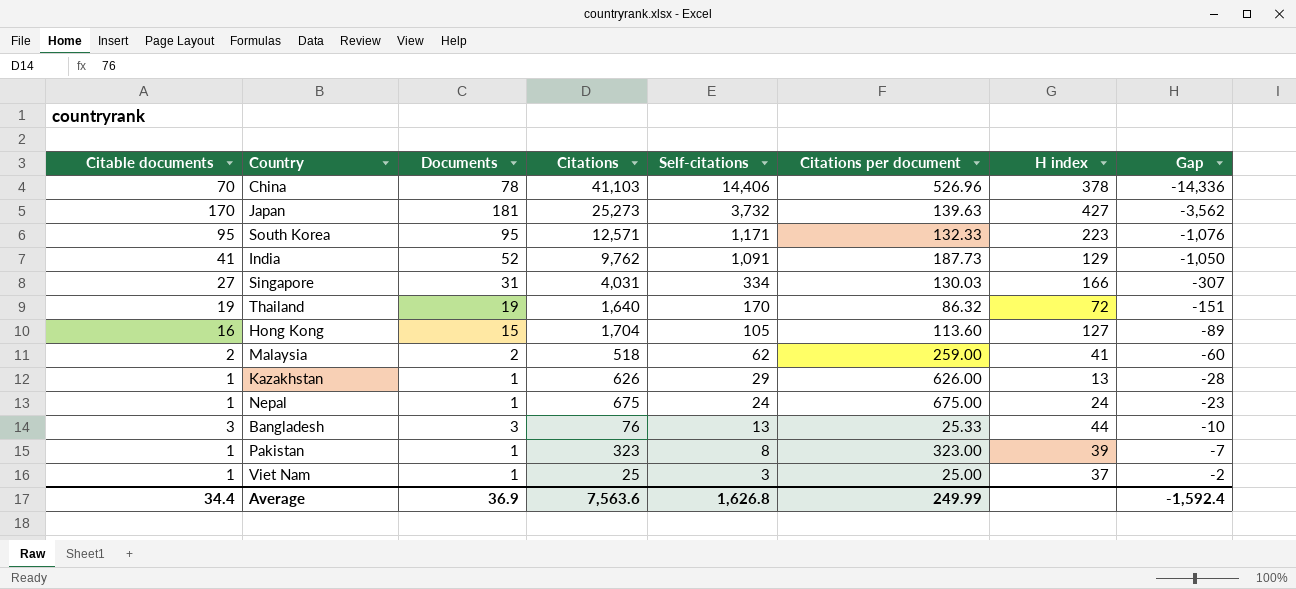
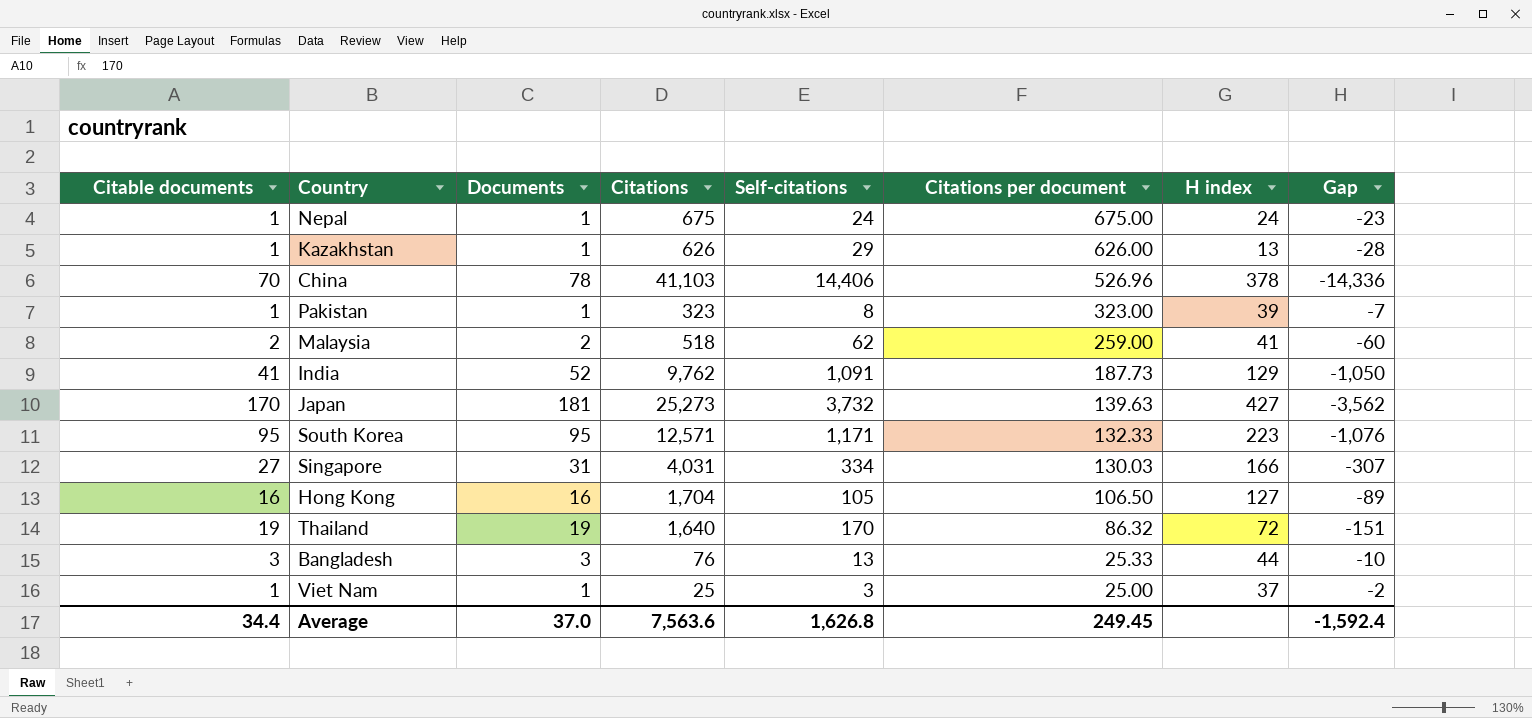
row order: Self-citations descending -> Citations per document descending
Hong Kong | Documents: 15 -> 16
Hong Kong | Citations per document: 113.60 -> 106.50
Average | Documents: 36.9 -> 37.0
Average | Citations per document: 249.99 -> 249.45

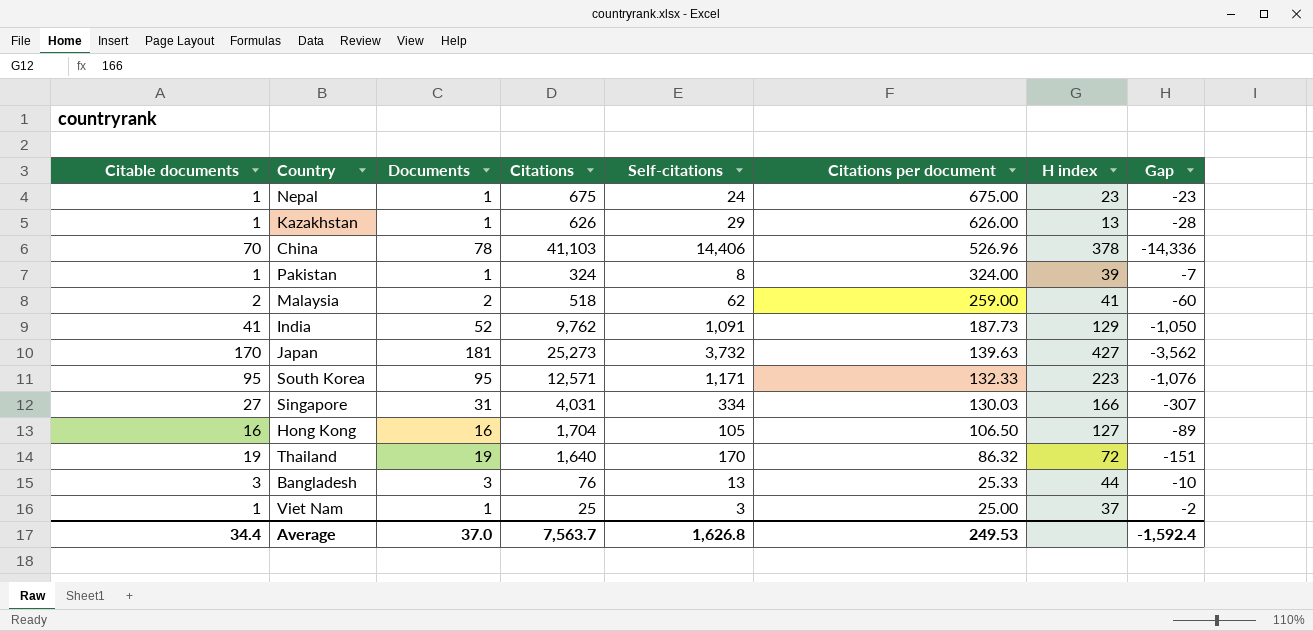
Nepal | H index: 24 -> 23
Pakistan | Citations: 323 -> 324
Pakistan | Citations per document: 323.00 -> 324.00
Average | Citations: 7,563.6 -> 7,563.7
Average | Citations per document: 249.45 -> 249.53

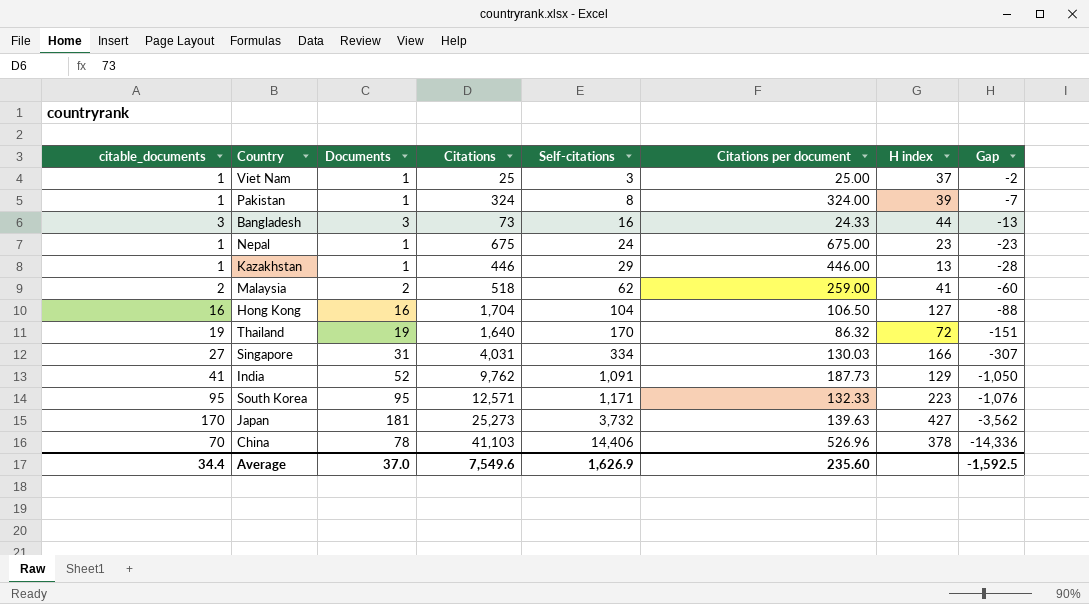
row order: Citations per document descending -> Self-citations ascending
column name: Citable documents -> citable_documents
Bangladesh | Citations: 76 -> 73
Bangladesh | Self-citations: 13 -> 16
Bangladesh | Citations per document: 25.33 -> 24.33
Bangladesh | Gap: -10 -> -13
Kazakhstan | Citations: 626 -> 446
Kazakhstan | Citations per document: 626.00 -> 446.00
Hong Kong | Self-citations: 105 -> 104
Hong Kong | Gap: -89 -> -88
Average | Citations: 7,563.7 -> 7,549.6
Average | Self-citations: 1,626.8 -> 1,626.9
Average | Citations per document: 249.53 -> 235.60
Average | Gap: -1,592.4 -> -1,592.5

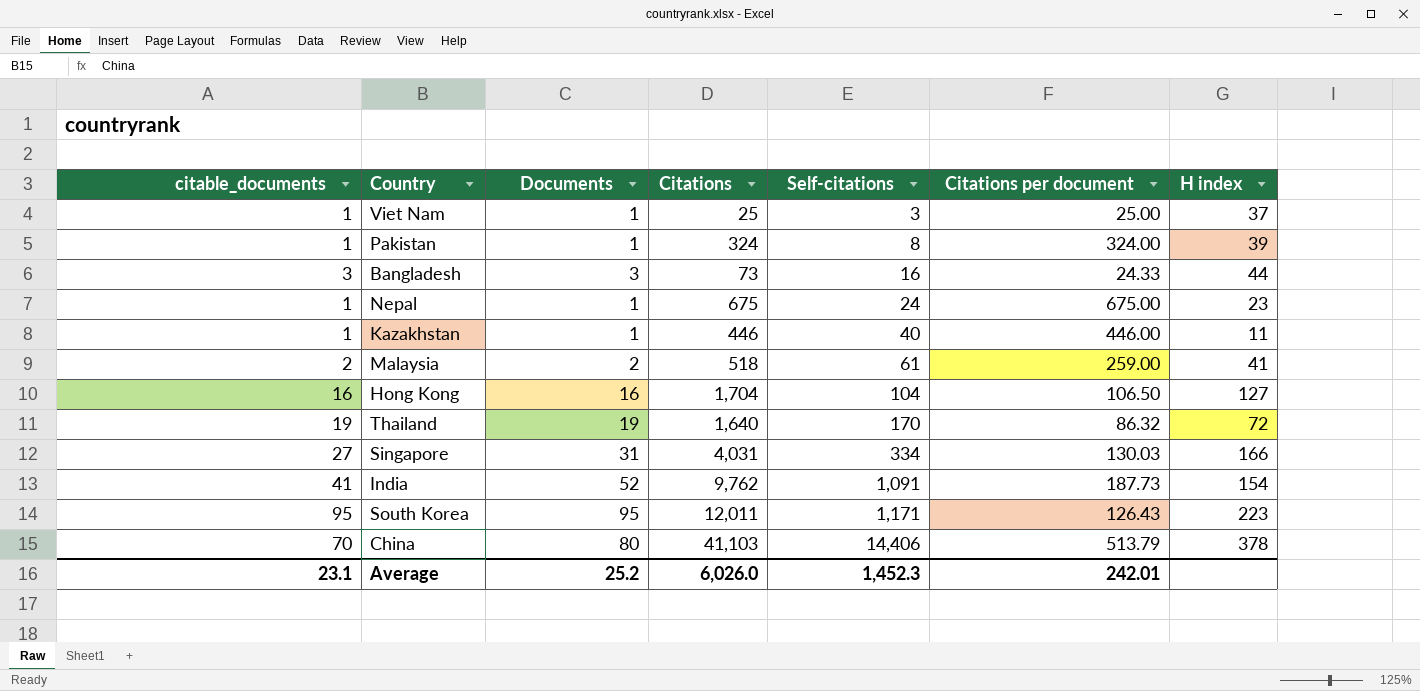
column Gap | formula: [citable_documents] - [Self-citations] -> none
row Japan: 170 | 181 | 25,273 | 3,732 | 139.63 | 427 | -3,562 -> none
Kazakhstan | Self-citations: 29 -> 40
Kazakhstan | H index: 13 -> 11
Malaysia | Self-citations: 62 -> 61
India | H index: 129 -> 154
South Korea | Citations: 12,571 -> 12,011
South Korea | Citations per document: 132.33 -> 126.43
China | Documents: 78 -> 80
China | Citations per document: 526.96 -> 513.79
Average | citable_documents: 34.4 -> 23.1
Average | Documents: 37.0 -> 25.2
Average | Citations: 7,549.6 -> 6,026.0
Average | Self-citations: 1,626.9 -> 1,452.3
Average | Citations per document: 235.60 -> 242.01

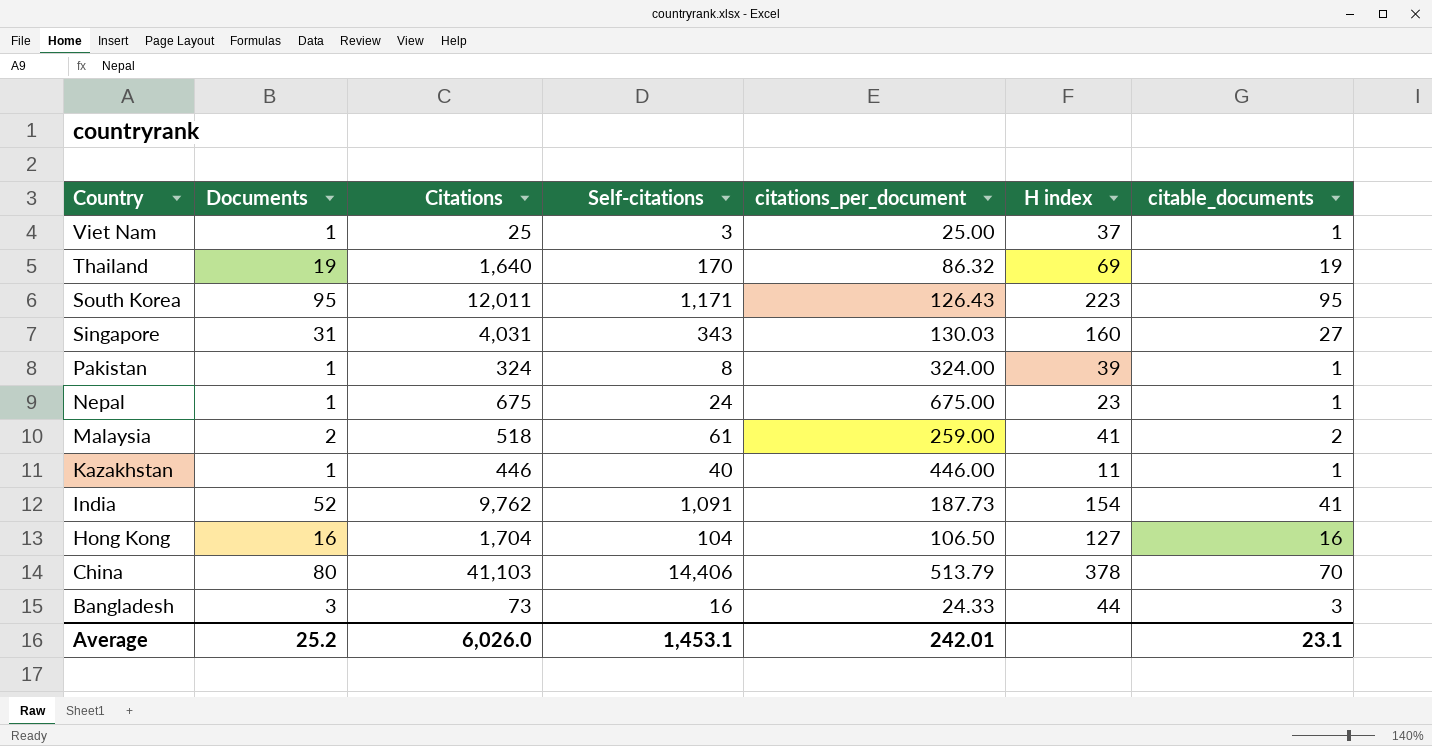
row order: Self-citations ascending -> Country descending
column name: Citations per document -> citations_per_document
column citable_documents | position: 1 -> 7
Thailand | H index: 72 -> 69
Singapore | Self-citations: 334 -> 343
Singapore | H index: 166 -> 160
Average | Self-citations: 1,452.3 -> 1,453.1

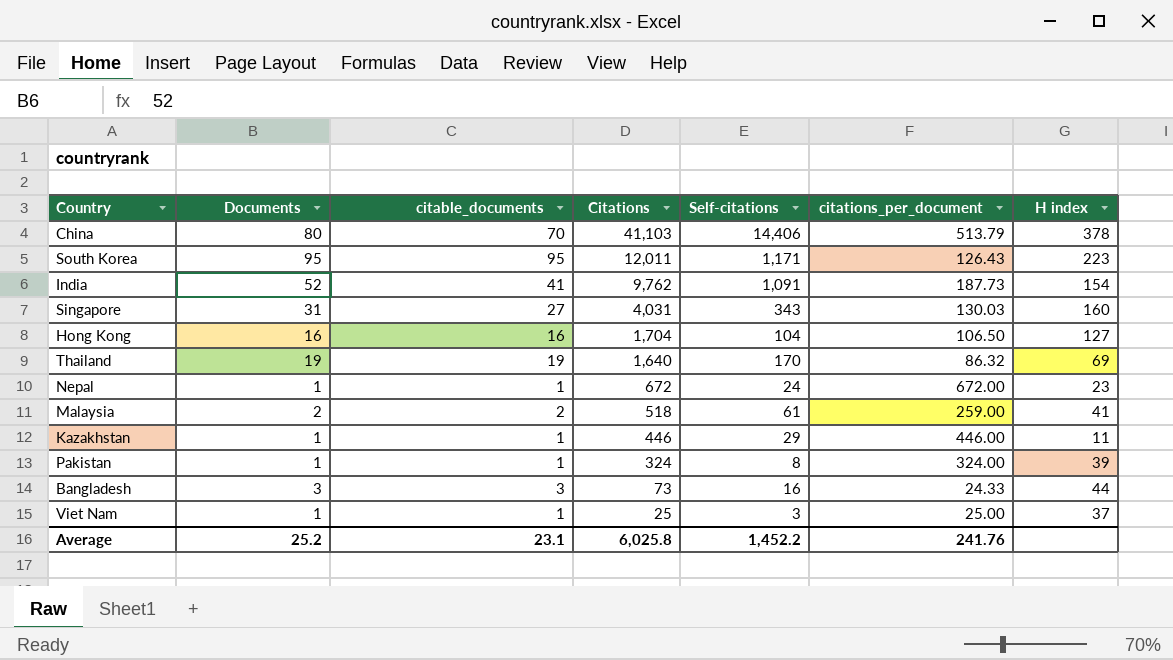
row order: Country descending -> Citations descending
column citable_documents | position: 7 -> 3
Nepal | Citations: 675 -> 672
Nepal | citations_per_document: 675.00 -> 672.00
Kazakhstan | Self-citations: 40 -> 29
Average | Citations: 6,026.0 -> 6,025.8
Average | Self-citations: 1,453.1 -> 1,452.2
Average | citations_per_document: 242.01 -> 241.76

